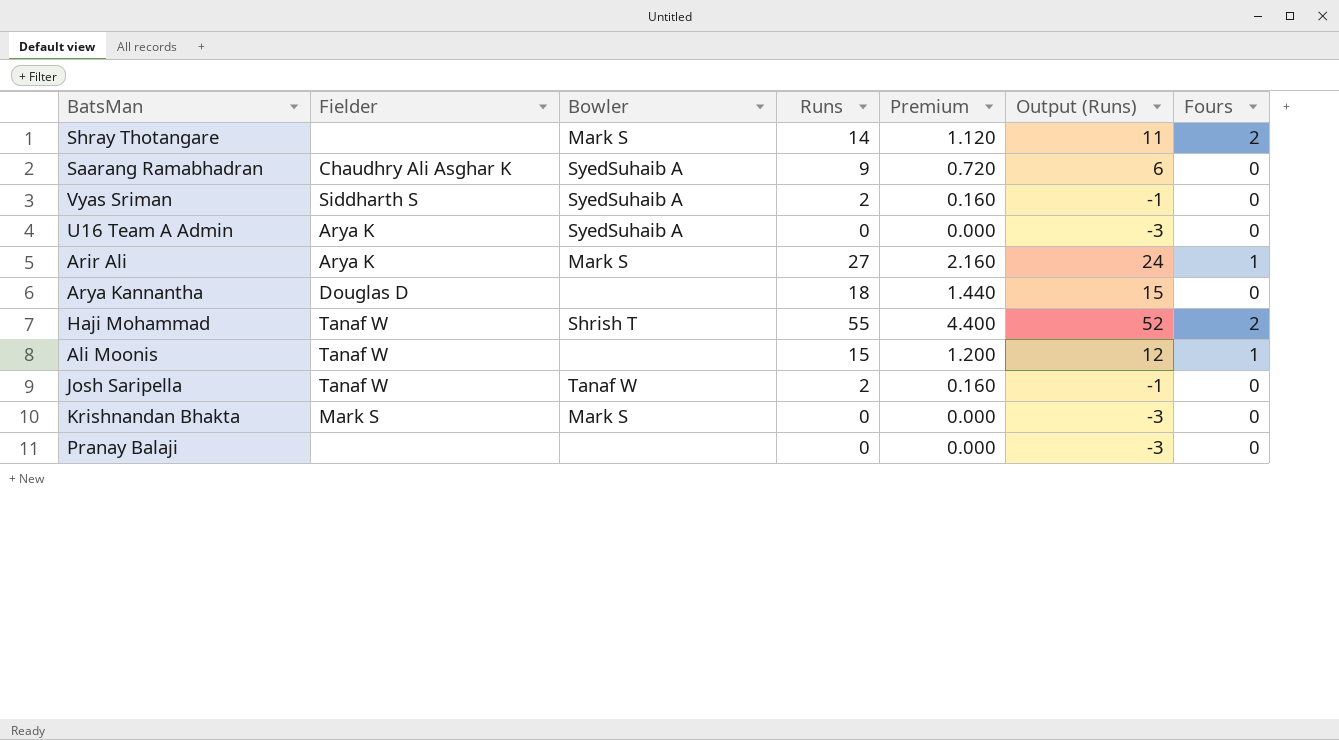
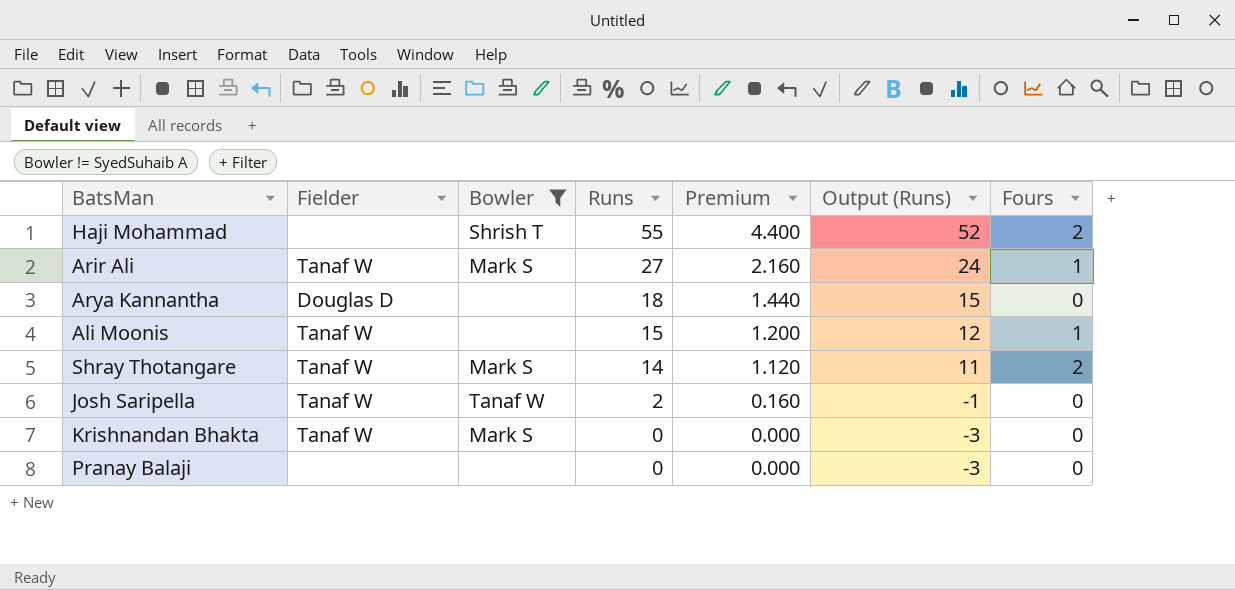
filter: none -> Bowler != SyedSuhaib A
row order: none -> Runs descending
Haji Mohammad | Fielder: Tanaf W -> none
Arir Ali | Fielder: Arya K -> Tanaf W
Shray Thotangare | Fielder: none -> Tanaf W
Krishnandan Bhakta | Fielder: Mark S -> Tanaf W

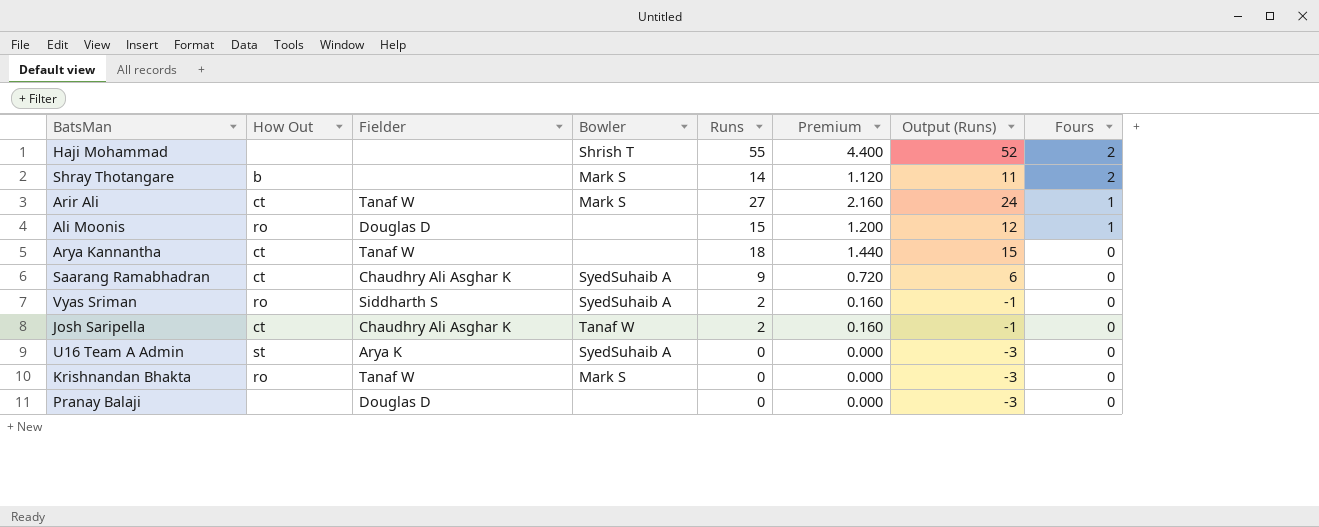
filter: Bowler != SyedSuhaib A -> none
row order: Runs descending -> Fours descending
column How Out | position: none -> 2
Shray Thotangare | Fielder: Tanaf W -> none
Ali Moonis | Fielder: Tanaf W -> Douglas D
Arya Kannantha | Fielder: Douglas D -> Tanaf W
Josh Saripella | Fielder: Tanaf W -> Chaudhry Ali Asghar K
Pranay Balaji | Fielder: none -> Douglas D

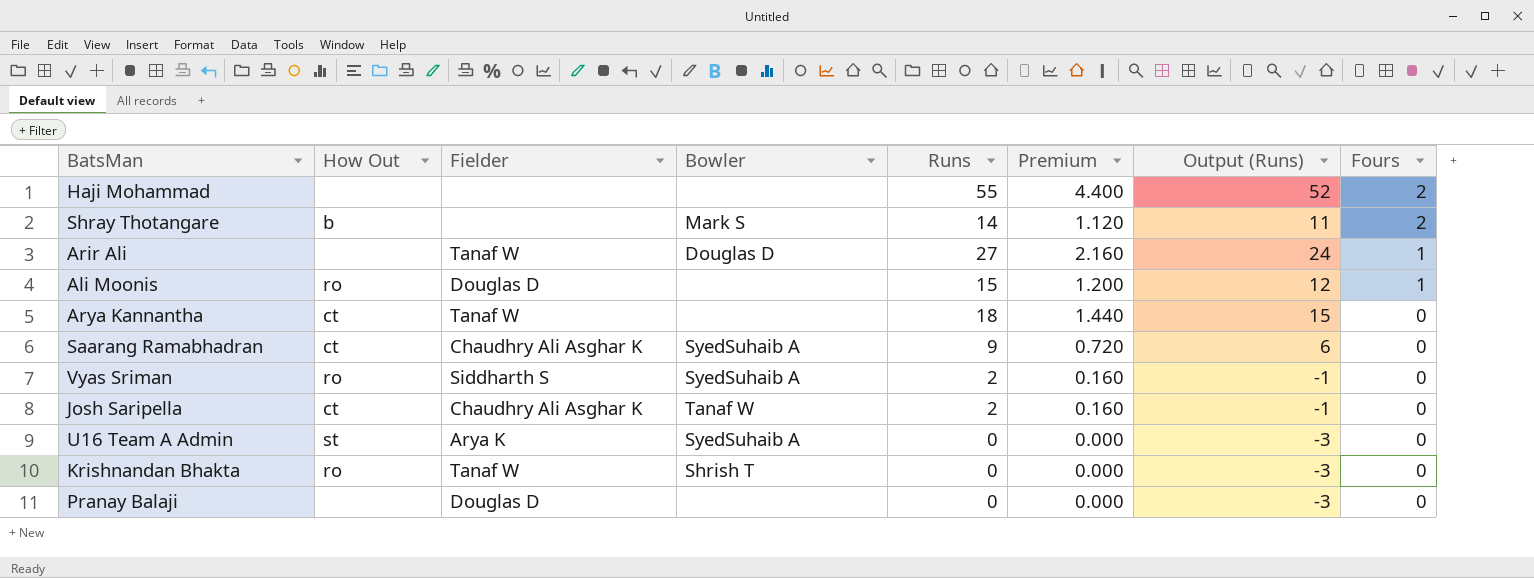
Haji Mohammad | Bowler: Shrish T -> none
Arir Ali | How Out: ct -> none
Arir Ali | Bowler: Mark S -> Douglas D
Krishnandan Bhakta | Bowler: Mark S -> Shrish T

